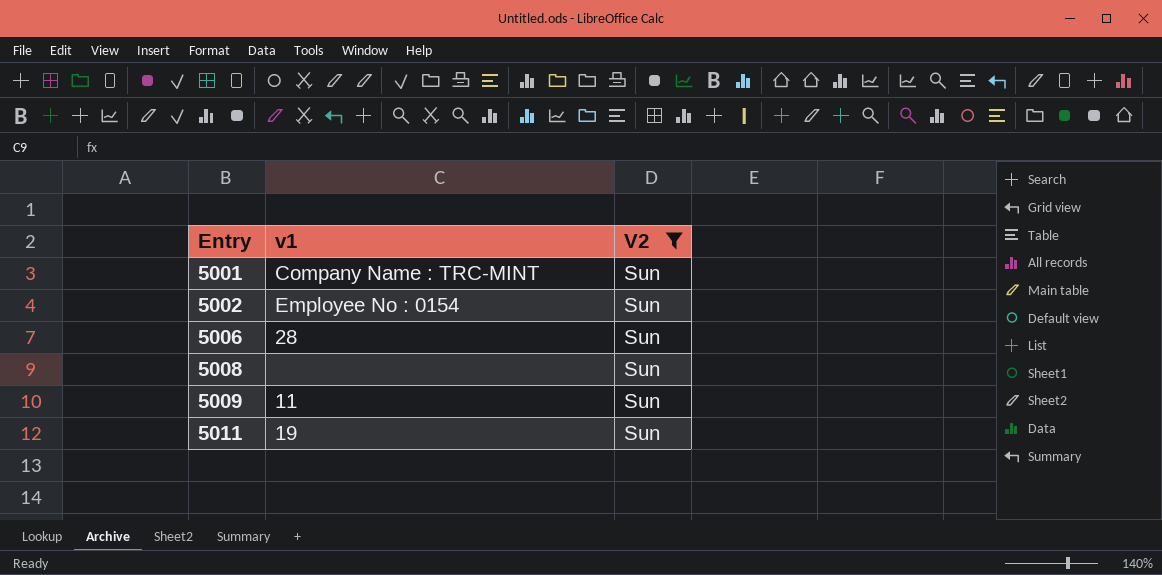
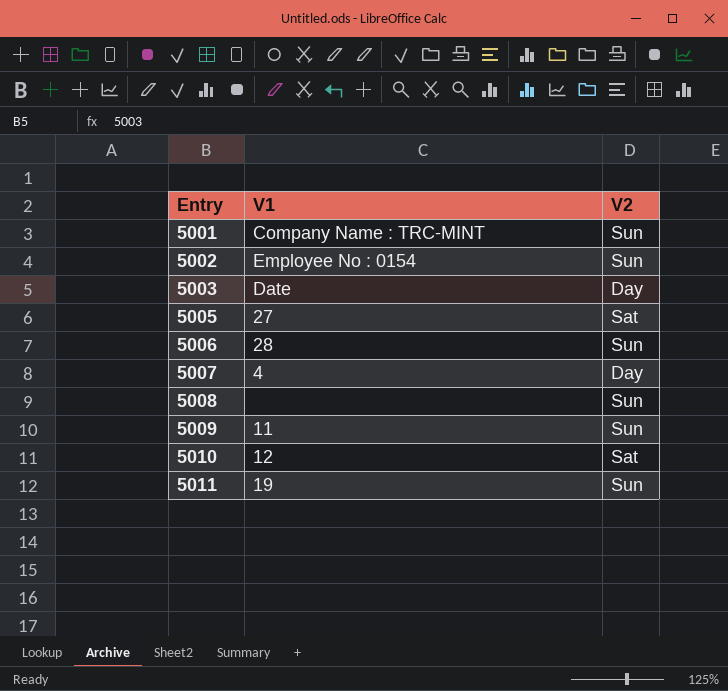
filter: V2 = Sun -> none
column name: v1 -> V1

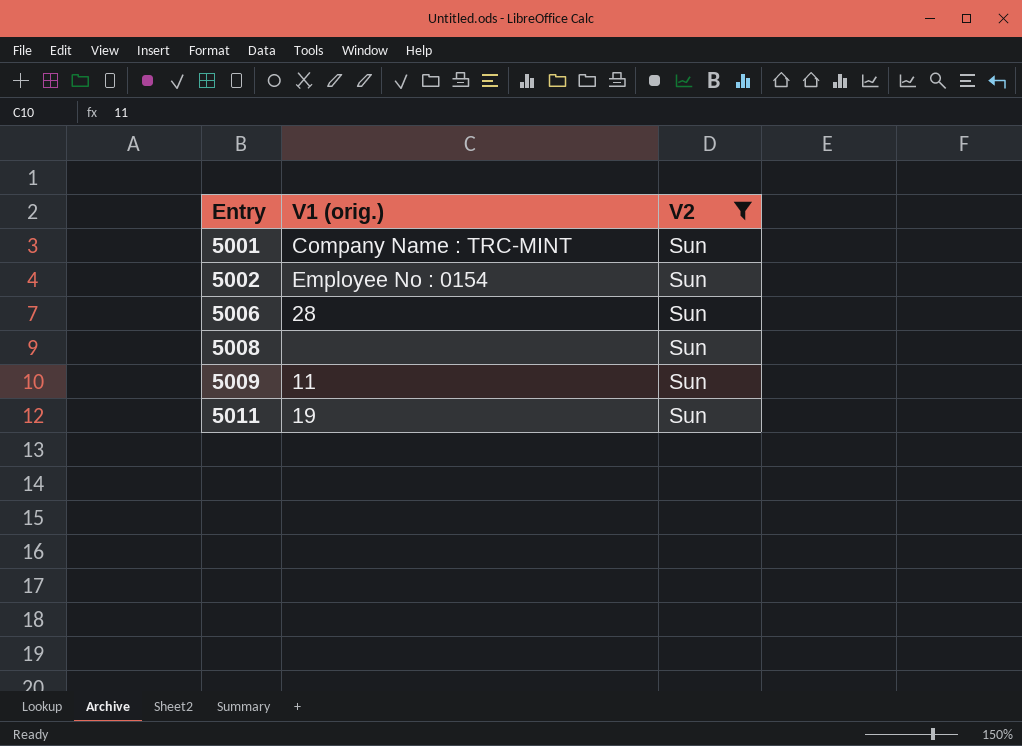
filter: none -> V2 = Sun
column name: V1 -> V1 (orig.)

